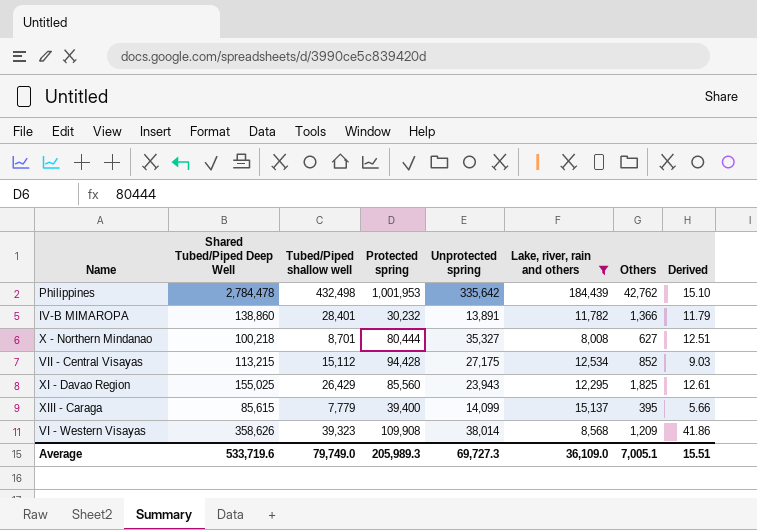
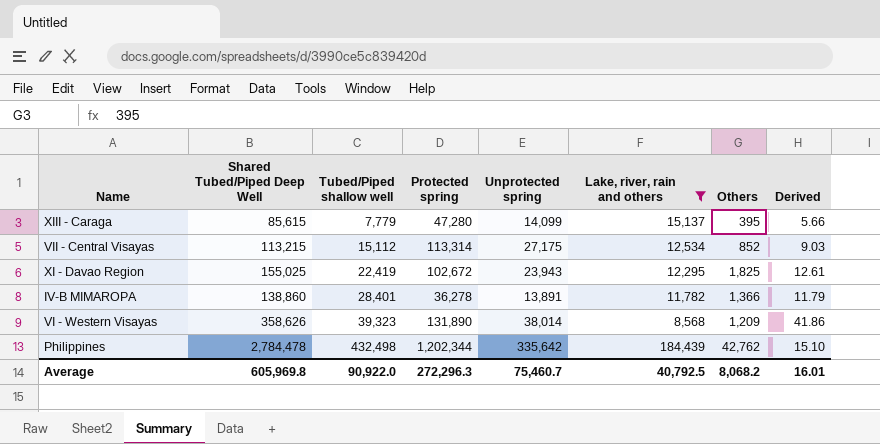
row order: none -> Tubed/Piped shallow well ascending
row X - Northern Mindanao: 100,218 | 8,701 | 80,444 | 35,327 | 8,008 | 627 | 12.51 -> none
XIII - Caraga | Protected spring: 39,400 -> 47,280
VII - Central Visayas | Protected spring: 94,428 -> 113,314
XI - Davao Region | Tubed/Piped shallow well: 26,429 -> 22,419
XI - Davao Region | Protected spring: 85,560 -> 102,672
IV-B MIMAROPA | Protected spring: 30,232 -> 36,278
VI - Western Visayas | Protected spring: 109,908 -> 131,890
Philippines | Protected spring: 1,001,953 -> 1,202,344
Average | Shared Tubed/Piped Deep Well: 533,719.6 -> 605,969.8
Average | Tubed/Piped shallow well: 79,749.0 -> 90,922.0
Average | Protected spring: 205,989.3 -> 272,296.3
Average | Unprotected spring: 69,727.3 -> 75,460.7
Average | Lake, river, rain and others: 36,109.0 -> 40,792.5
Average | Others: 7,005.1 -> 8,068.2
Average | Derived: 15.51 -> 16.01

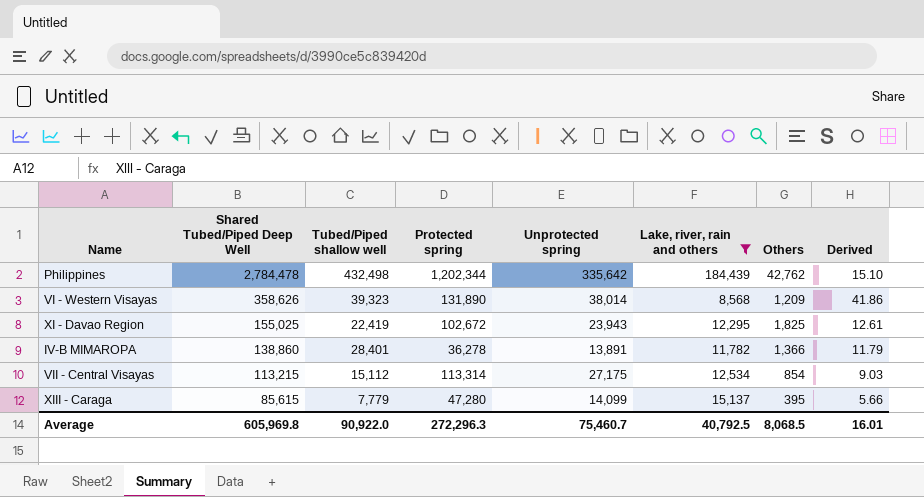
row order: Tubed/Piped shallow well ascending -> Shared Tubed/Piped Deep Well descending
VII - Central Visayas | Others: 852 -> 854
Average | Others: 8,068.2 -> 8,068.5

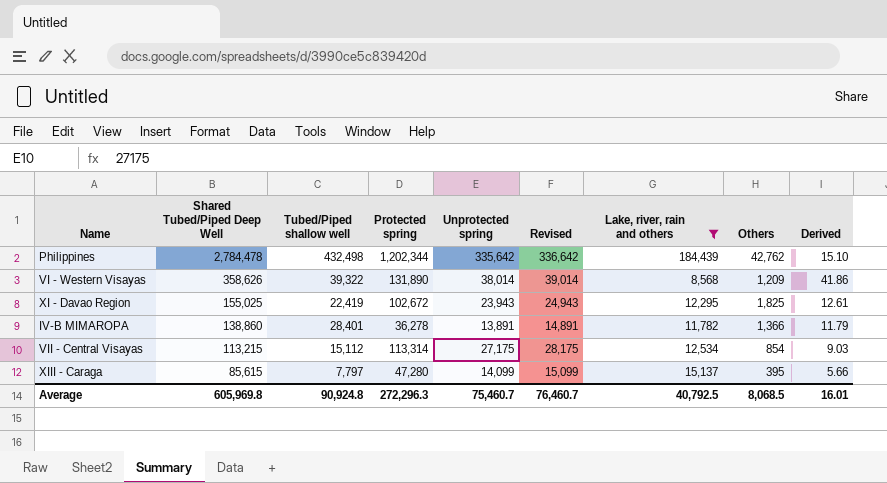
column Revised | formula: none -> [Unprotected spring] + 1000
VI - Western Visayas | Tubed/Piped shallow well: 39,323 -> 39,322
XIII - Caraga | Tubed/Piped shallow well: 7,779 -> 7,797
Average | Tubed/Piped shallow well: 90,922.0 -> 90,924.8

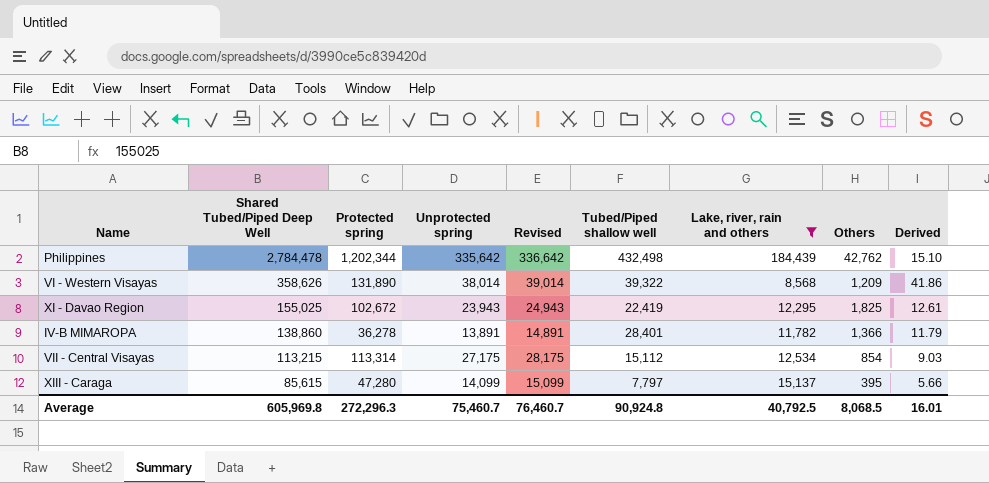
column Tubed/Piped shallow well | position: 3 -> 6

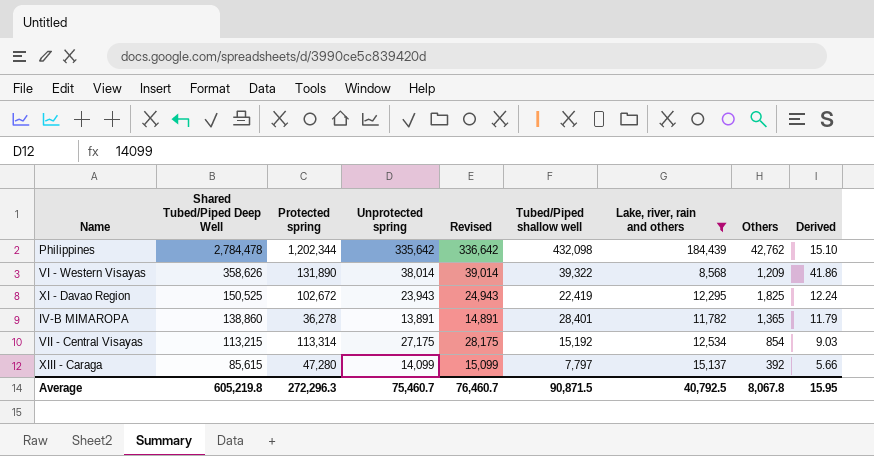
Philippines | Tubed/Piped shallow well: 432,498 -> 432,098
XI - Davao Region | Shared Tubed/Piped Deep Well: 155,025 -> 150,525
XI - Davao Region | Derived: 12.61 -> 12.24
IV-B MIMAROPA | Others: 1,366 -> 1,365
VII - Central Visayas | Tubed/Piped shallow well: 15,112 -> 15,192
XIII - Caraga | Others: 395 -> 392
Average | Shared Tubed/Piped Deep Well: 605,969.8 -> 605,219.8
Average | Tubed/Piped shallow well: 90,924.8 -> 90,871.5
Average | Others: 8,068.5 -> 8,067.8
Average | Derived: 16.01 -> 15.95

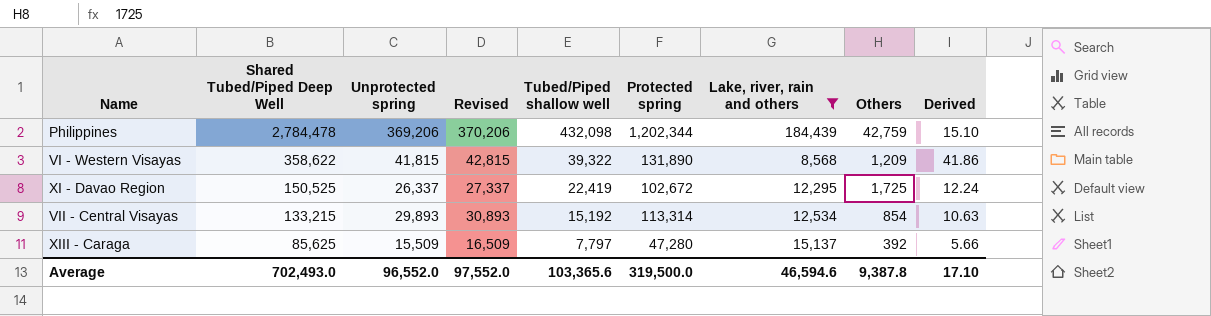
column Protected spring | position: 3 -> 6
row IV-B MIMAROPA: 138,860 | 36,278 | 13,891 | 14,891 | 28,401 | 11,782 | 1,365 | 11.79 -> none
Philippines | Unprotected spring: 335,642 -> 369,206
Philippines | Revised: 336,642 -> 370,206
Philippines | Others: 42,762 -> 42,759
VI - Western Visayas | Shared Tubed/Piped Deep Well: 358,626 -> 358,622
VI - Western Visayas | Unprotected spring: 38,014 -> 41,815
VI - Western Visayas | Revised: 39,014 -> 42,815
XI - Davao Region | Unprotected spring: 23,943 -> 26,337
XI - Davao Region | Revised: 24,943 -> 27,337
XI - Davao Region | Others: 1,825 -> 1,725
VII - Central Visayas | Shared Tubed/Piped Deep Well: 113,215 -> 133,215
VII - Central Visayas | Unprotected spring: 27,175 -> 29,893
VII - Central Visayas | Revised: 28,175 -> 30,893
VII - Central Visayas | Derived: 9.03 -> 10.63
XIII - Caraga | Shared Tubed/Piped Deep Well: 85,615 -> 85,625
XIII - Caraga | Unprotected spring: 14,099 -> 15,509
XIII - Caraga | Revised: 15,099 -> 16,509
Average | Shared Tubed/Piped Deep Well: 605,219.8 -> 702,493.0
Average | Unprotected spring: 75,460.7 -> 96,552.0
Average | Revised: 76,460.7 -> 97,552.0
Average | Tubed/Piped shallow well: 90,871.5 -> 103,365.6
Average | Protected spring: 272,296.3 -> 319,500.0
Average | Lake, river, rain and others: 40,792.5 -> 46,594.6
Average | Others: 8,067.8 -> 9,387.8
Average | Derived: 15.95 -> 17.10

